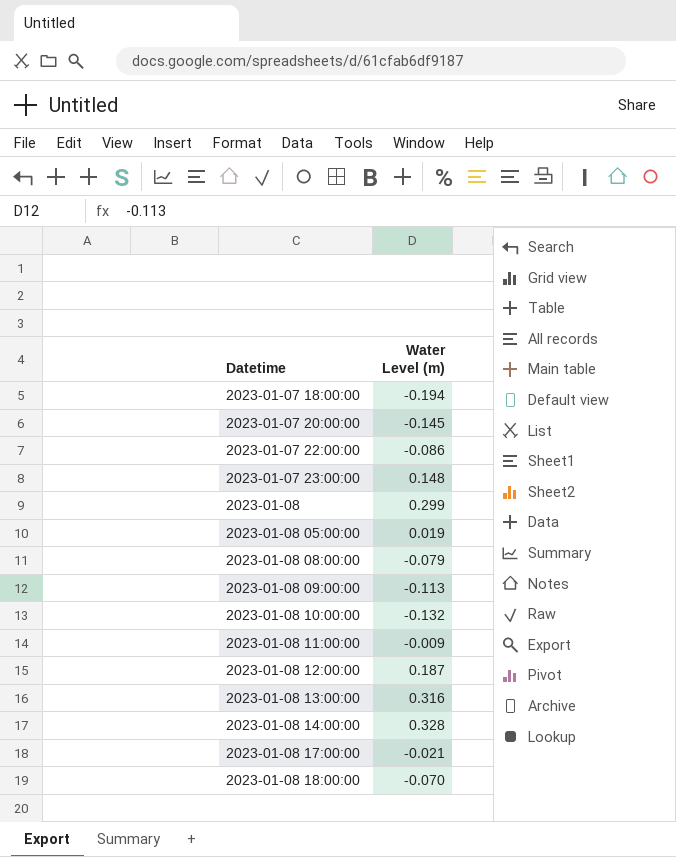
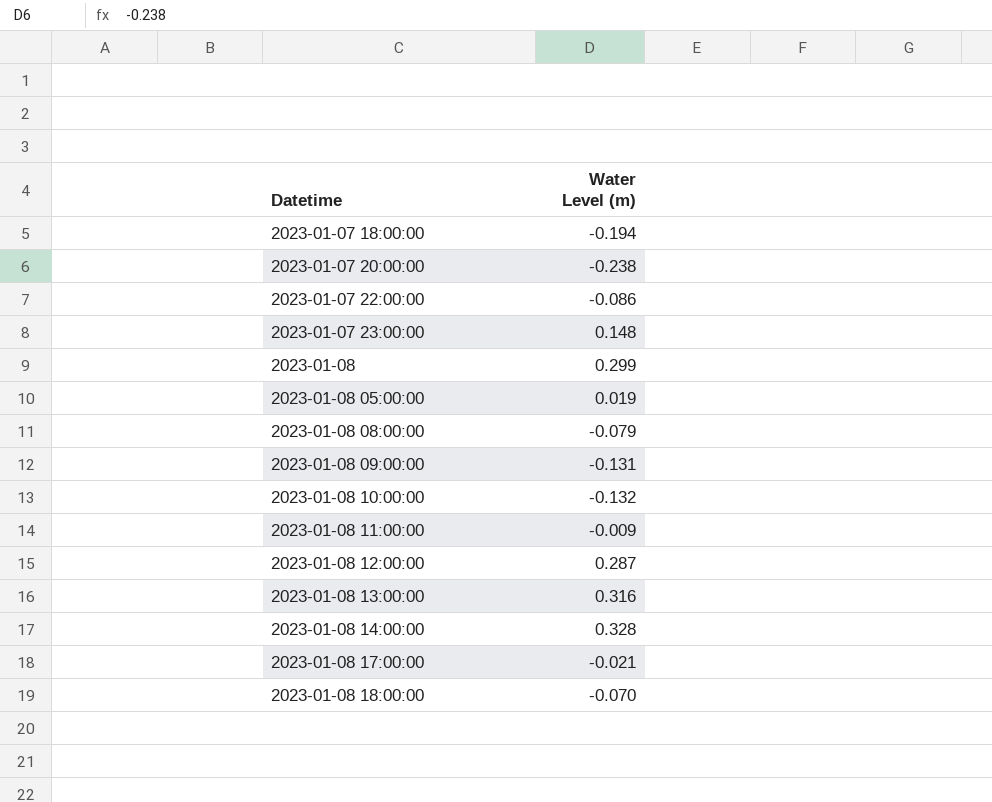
2023-01-07 20:00:00 | Water Level (m): -0.145 -> -0.238
2023-01-08 09:00:00 | Water Level (m): -0.113 -> -0.131
2023-01-08 12:00:00 | Water Level (m): 0.187 -> 0.287

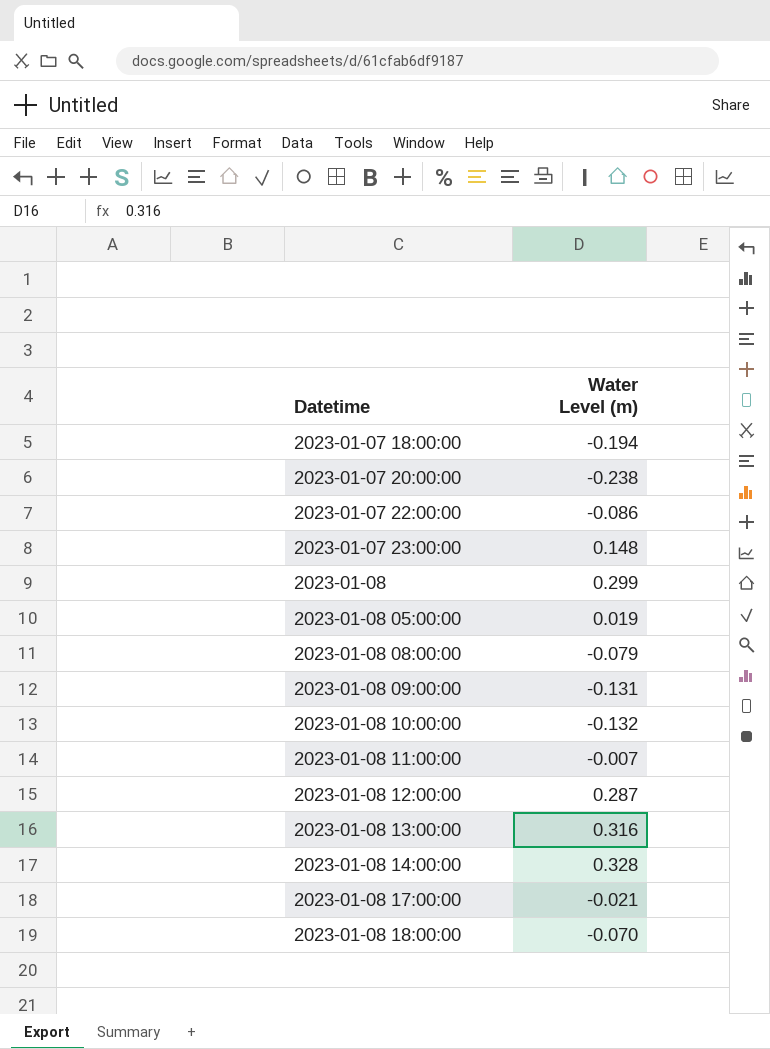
2023-01-08 11:00:00 | Water Level (m): -0.009 -> -0.007

